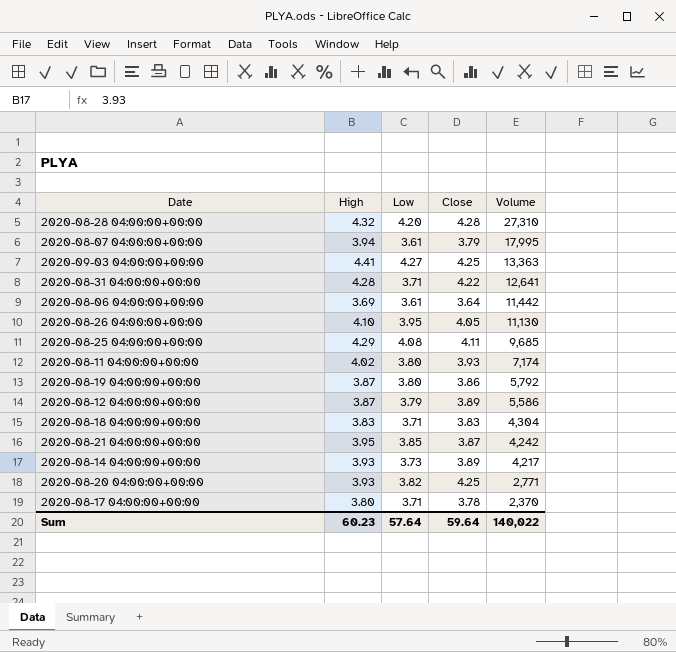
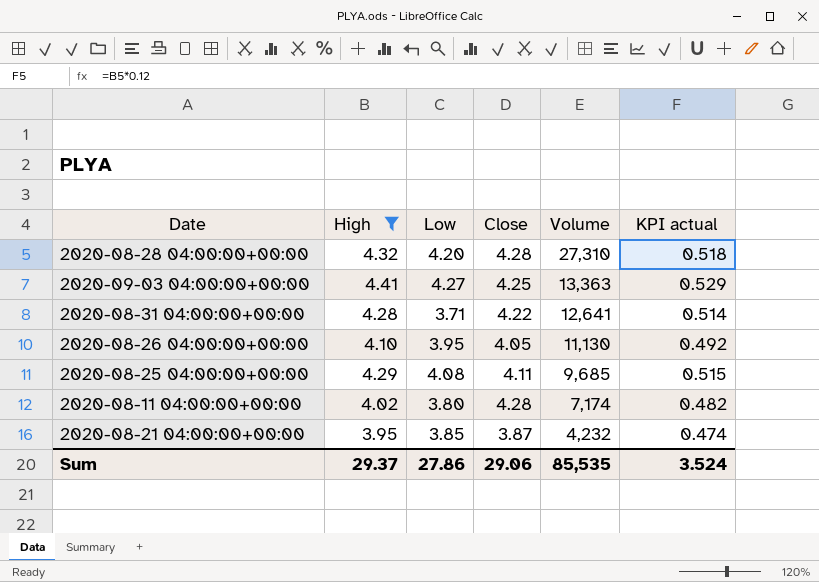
filter: none -> High >= 3.95
column KPI actual | formula: none -> [High] * 0.12
2020-08-11 04:00:00+00:00 | Close: 3.93 -> 4.28
2020-08-21 04:00:00+00:00 | Volume: 4,242 -> 4,232
Sum | High: 60.23 -> 29.37
Sum | Low: 57.64 -> 27.86
Sum | Close: 59.64 -> 29.06
Sum | Volume: 140,022 -> 85,535

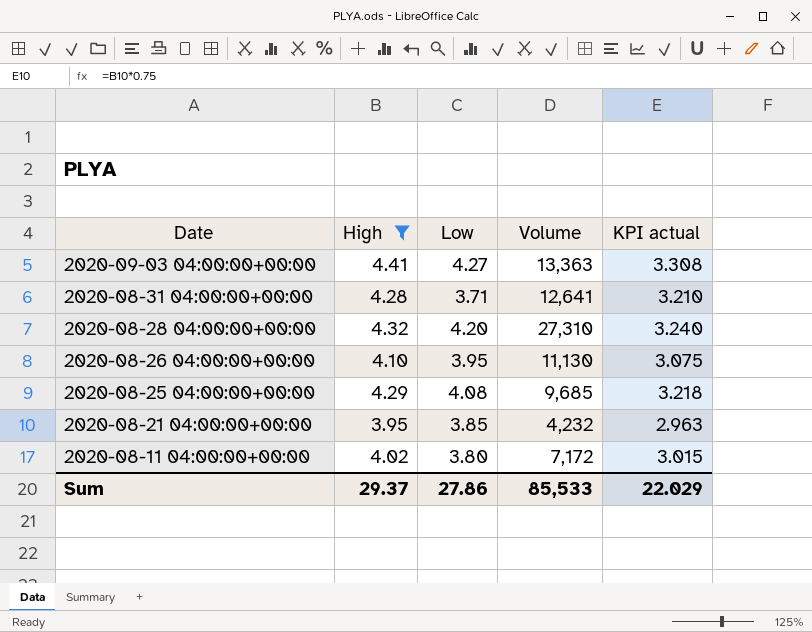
row order: Volume descending -> Date descending
column Close | position: 4 -> none
column KPI actual | formula: [High] * 0.12 -> [High] * 0.75
2020-08-11 04:00:00+00:00 | Volume: 7,174 -> 7,172
Sum | Volume: 85,535 -> 85,533
Sum | KPI actual: 3.524 -> 22.029

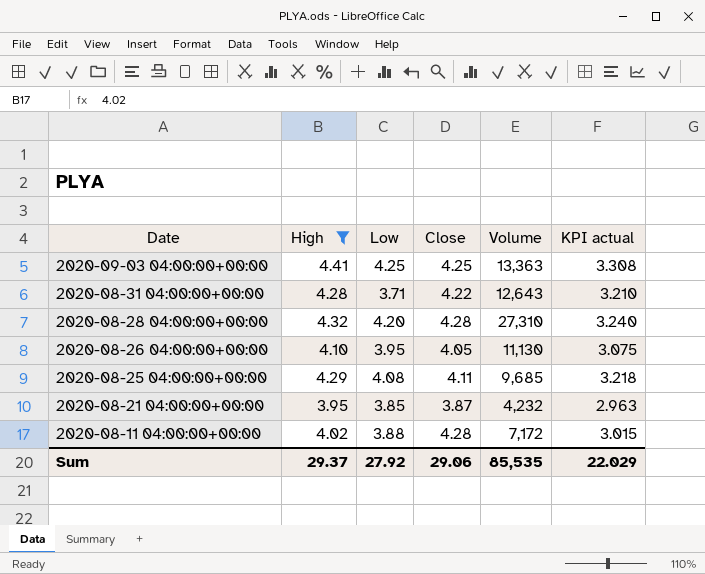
column Close | position: none -> 4
2020-09-03 04:00:00+00:00 | Low: 4.27 -> 4.25
2020-08-31 04:00:00+00:00 | Volume: 12,641 -> 12,643
2020-08-11 04:00:00+00:00 | Low: 3.80 -> 3.88
Sum | Low: 27.86 -> 27.92
Sum | Volume: 85,533 -> 85,535

